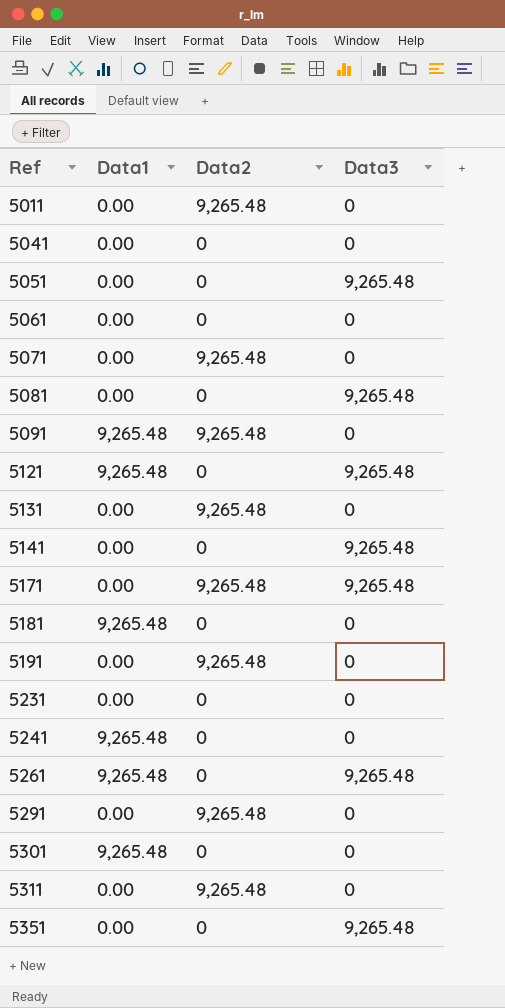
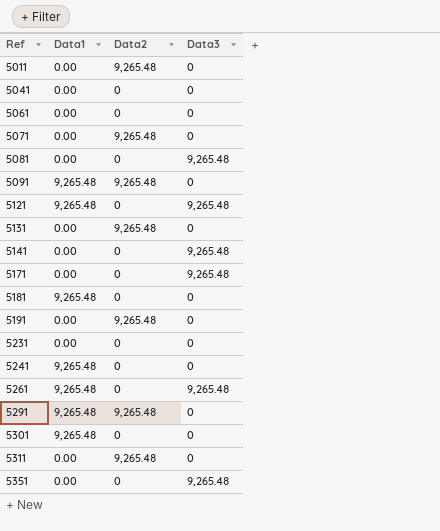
row 5051: 0.00 | 0 | 9,265.48 -> none
5171 | Data2: 9,265.48 -> 0
5291 | Data1: 0.00 -> 9,265.48

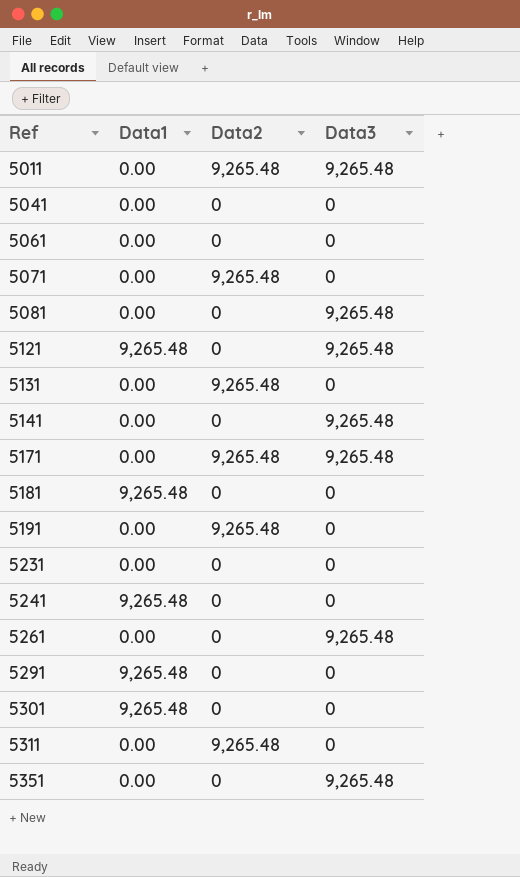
row 5091: 9,265.48 | 9,265.48 | 0 -> none
5011 | Data3: 0 -> 9,265.48
5171 | Data2: 0 -> 9,265.48
5261 | Data1: 9,265.48 -> 0.00
5291 | Data2: 9,265.48 -> 0

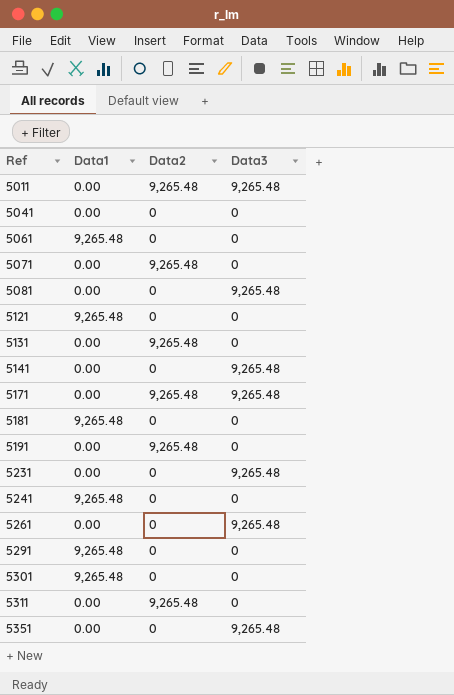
5061 | Data1: 0.00 -> 9,265.48
5121 | Data3: 9,265.48 -> 0
5231 | Data3: 0 -> 9,265.48

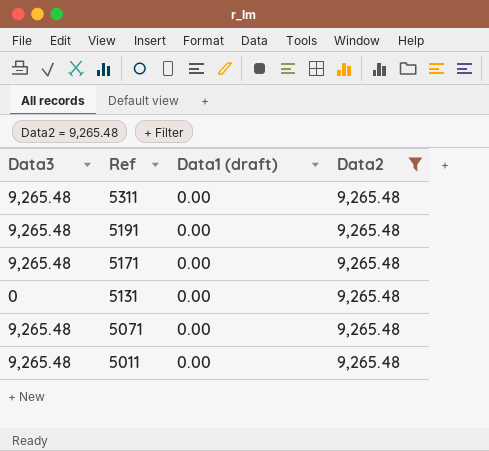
filter: none -> Data2 = 9,265.48
row order: Ref ascending -> Ref descending
column Data3 | position: 4 -> 1
column name: Data1 -> Data1 (draft)
5311 | Data3: 0 -> 9,265.48
5191 | Data3: 0 -> 9,265.48
5071 | Data3: 0 -> 9,265.48

